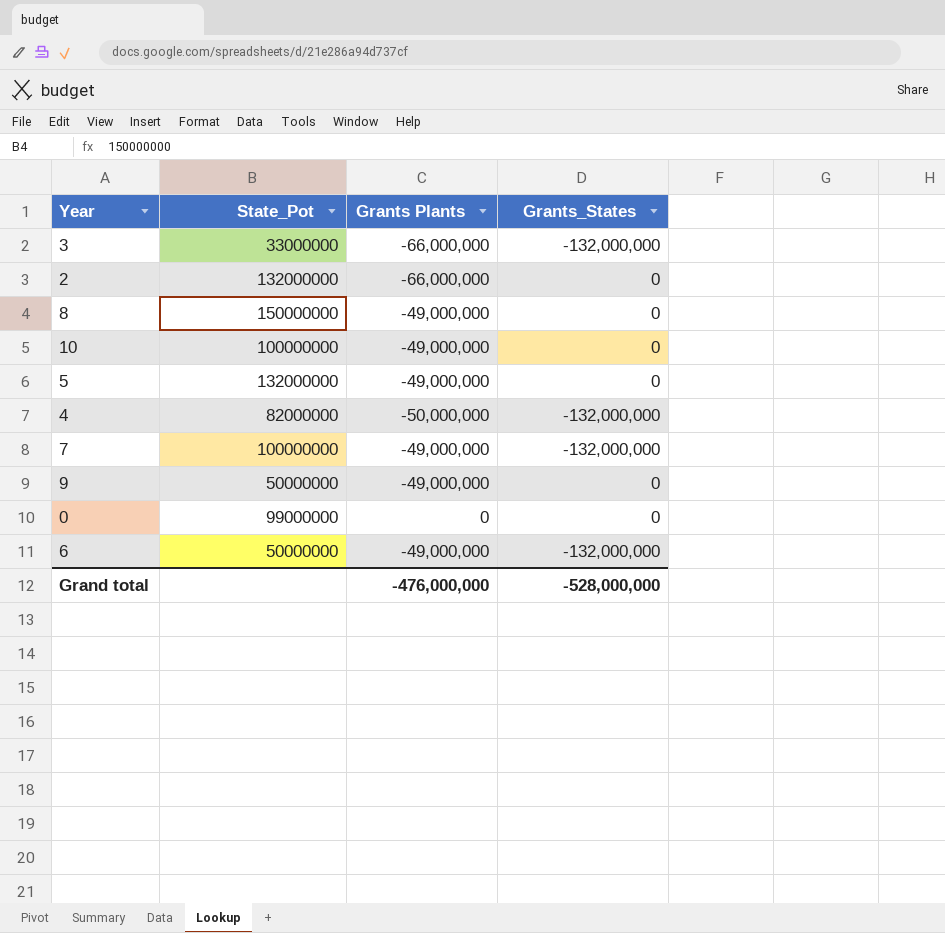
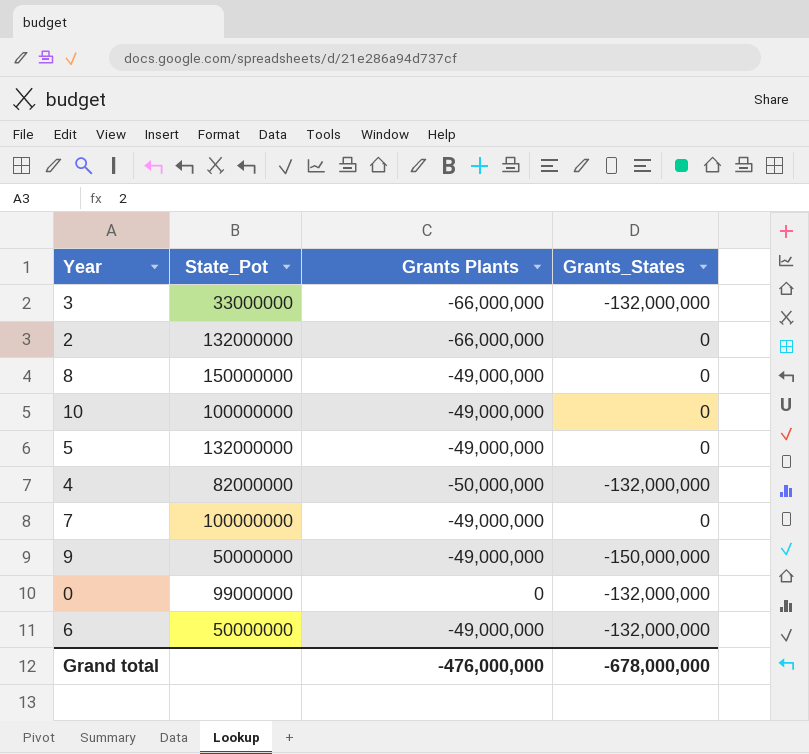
7 | Grants_States: -132,000,000 -> 0
9 | Grants_States: 0 -> -150,000,000
0 | Grants_States: 0 -> -132,000,000
Grand total | Grants_States: -528,000,000 -> -678,000,000

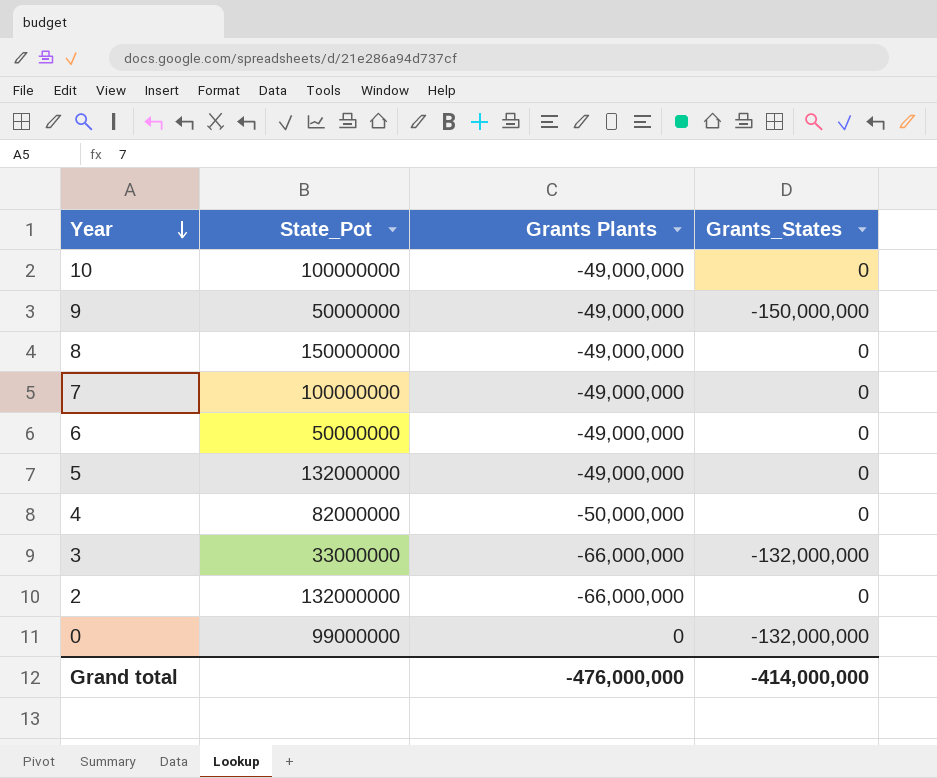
row order: none -> Year descending
6 | Grants_States: -132,000,000 -> 0
4 | Grants_States: -132,000,000 -> 0
Grand total | Grants_States: -678,000,000 -> -414,000,000

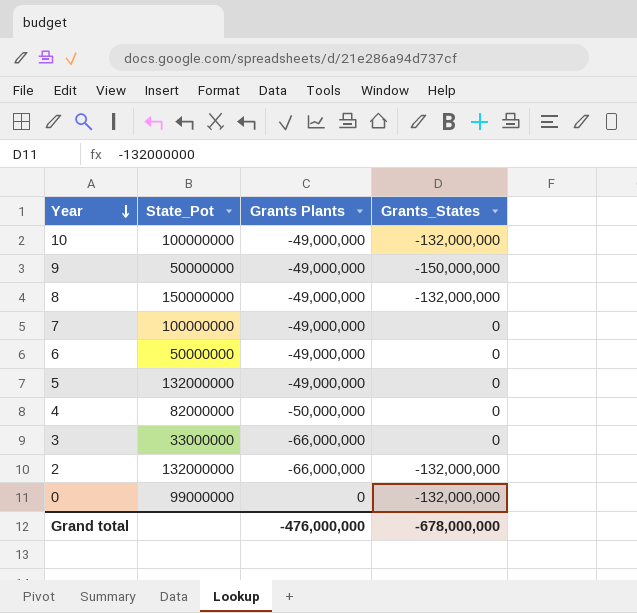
10 | Grants_States: 0 -> -132,000,000
8 | Grants_States: 0 -> -132,000,000
3 | Grants_States: -132,000,000 -> 0
2 | Grants_States: 0 -> -132,000,000
Grand total | Grants_States: -414,000,000 -> -678,000,000

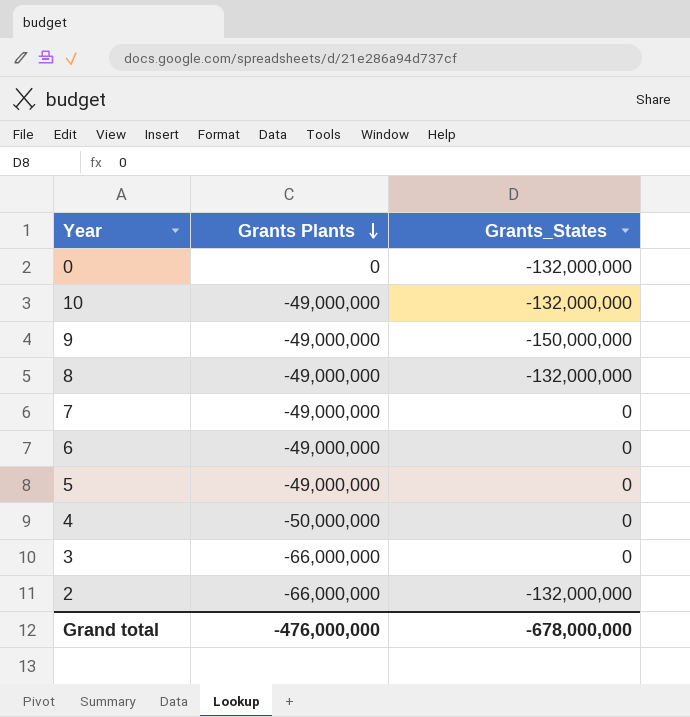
row order: Year descending -> Grants Plants descending
column State_Pot | position: 2 -> none

